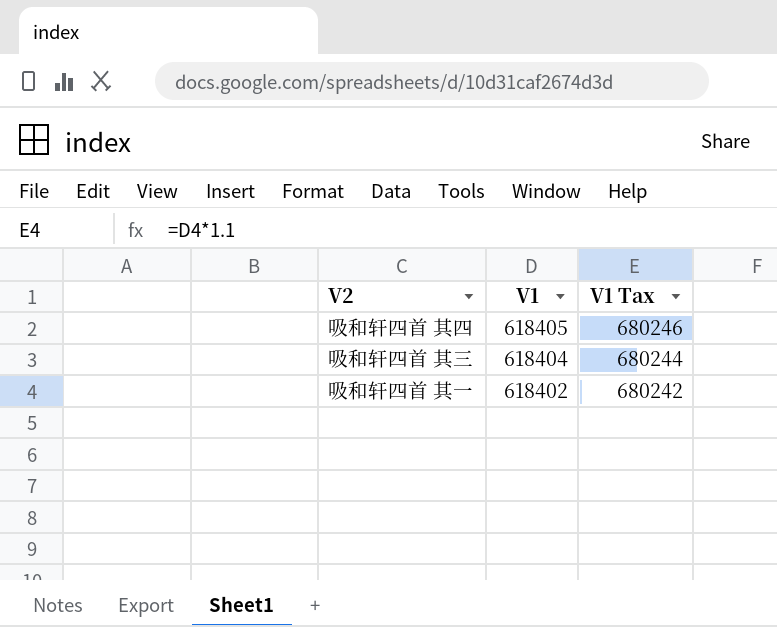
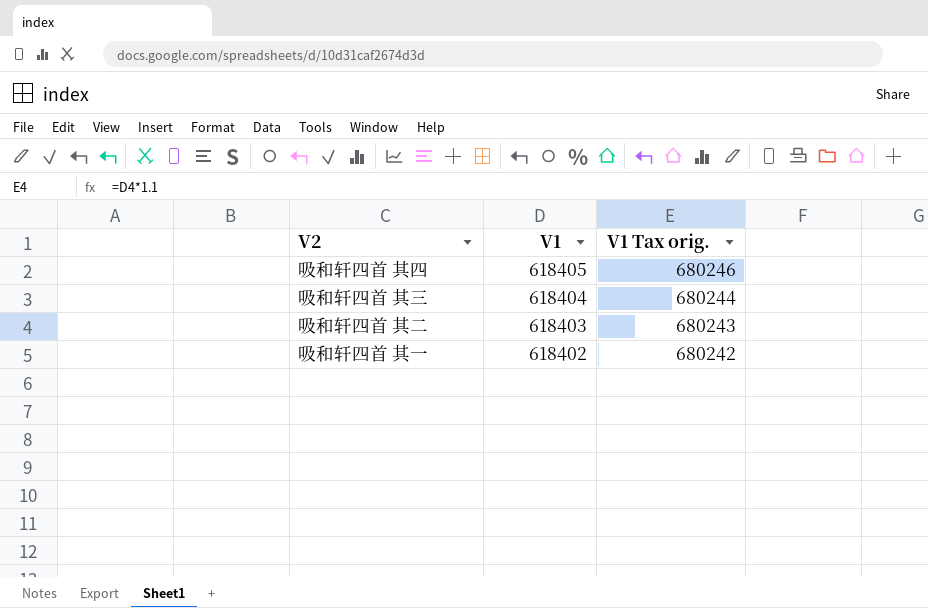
column name: V1 Tax -> V1 Tax orig.
row 吸和轩四首 其二: none -> 618403 | 680243

